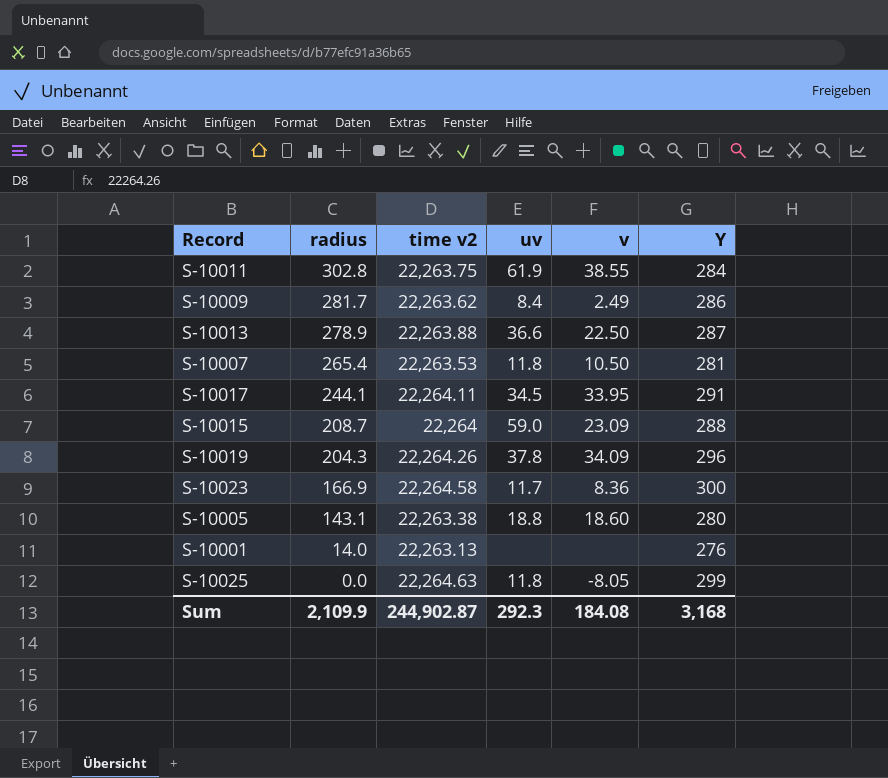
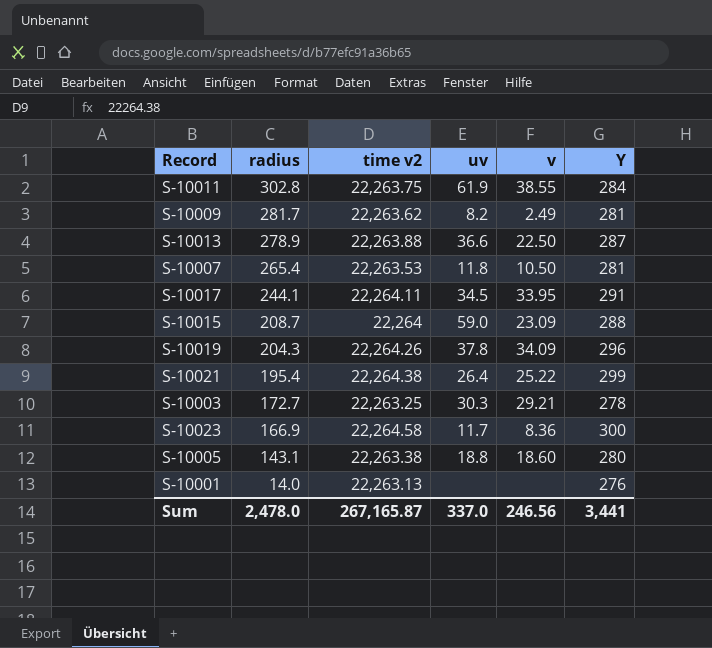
row S-10025: 0.0 | 22,264.63 | 11.8 | -8.05 | 299 -> none
S-10009 | uv: 8.4 -> 8.2
S-10009 | Y: 286 -> 281
row S-10021: none -> 195.4 | 22,264.38 | 26.4 | 25.22 | 299
row S-10003: none -> 172.7 | 22,263.25 | 30.3 | 29.21 | 278
Sum | radius: 2,109.9 -> 2,478.0
Sum | time v2: 244,902.87 -> 267,165.87
Sum | uv: 292.3 -> 337.0
Sum | v: 184.08 -> 246.56
Sum | Y: 3,168 -> 3,441

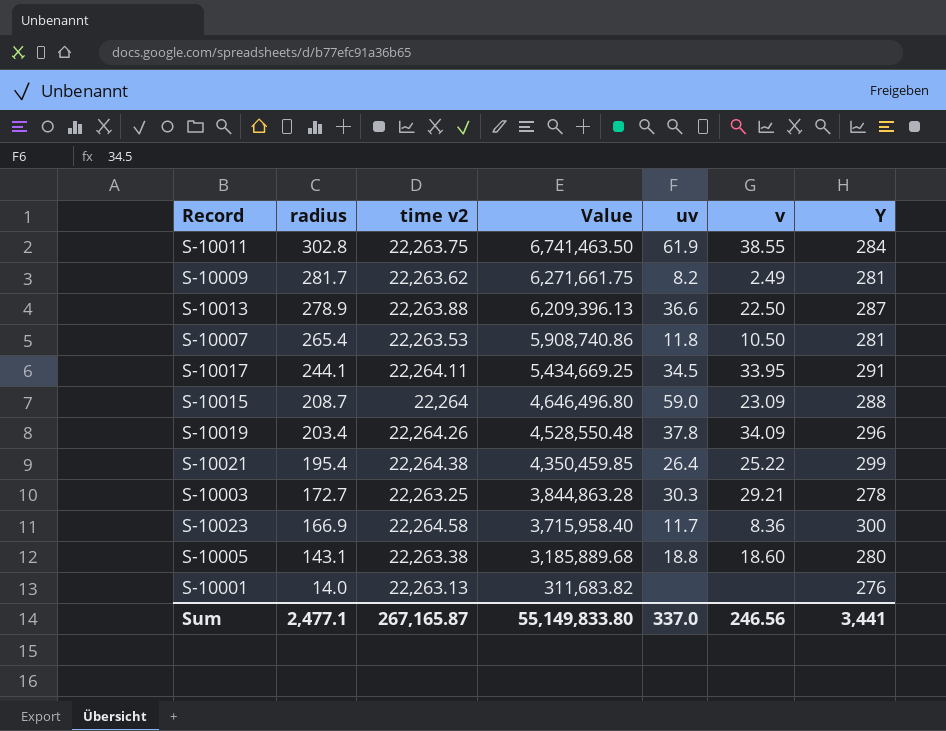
column Value | formula: none -> [radius] * [time v2]
S-10019 | radius: 204.3 -> 203.4
Sum | radius: 2,478.0 -> 2,477.1

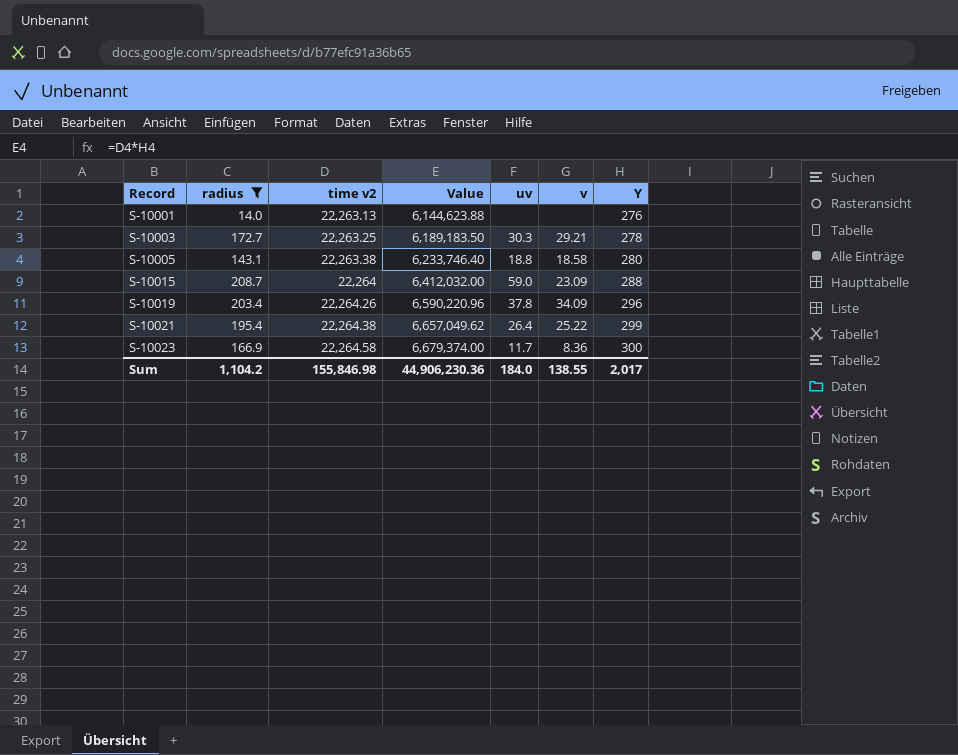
filter: none -> radius <= 208.7
row order: radius descending -> Record ascending
column Value | formula: [radius] * [time v2] -> [time v2] * [Y]
S-10005 | v: 18.60 -> 18.58
Sum | radius: 2,477.1 -> 1,104.2
Sum | time v2: 267,165.87 -> 155,846.98
Sum | Value: 55,149,833.80 -> 44,906,230.36
Sum | uv: 337.0 -> 184.0
Sum | v: 246.56 -> 138.55
Sum | Y: 3,441 -> 2,017

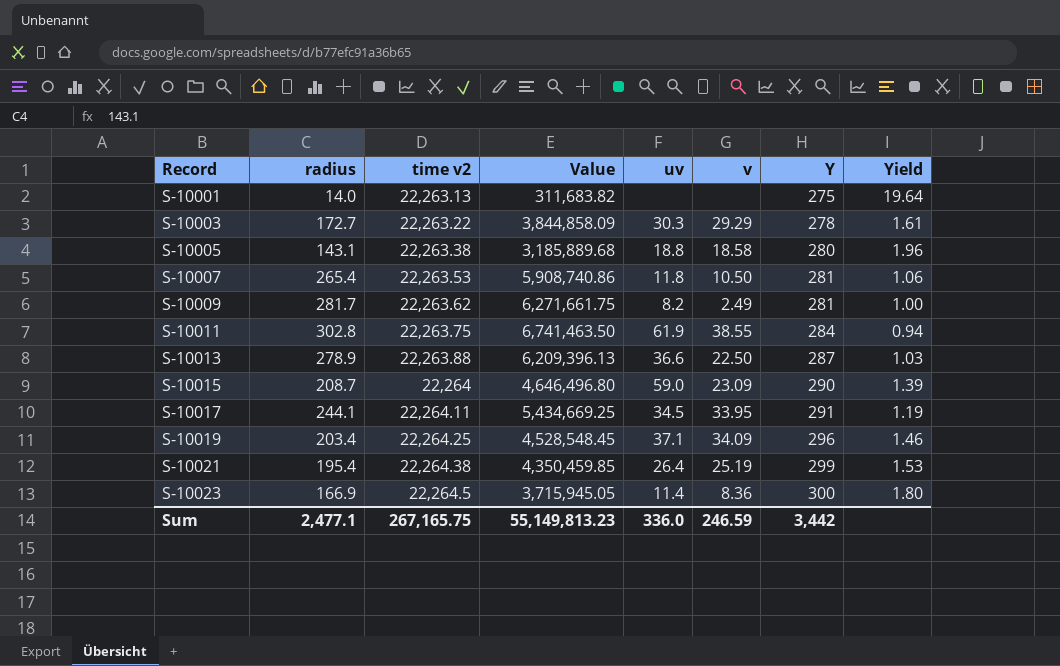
filter: radius <= 208.7 -> none
column Value | formula: [time v2] * [Y] -> [radius] * [time v2]
column Yield | formula: none -> [Y] / [radius]
S-10001 | Y: 276 -> 275
S-10003 | time v2: 22,263.25 -> 22,263.22
S-10003 | v: 29.21 -> 29.29
S-10015 | Y: 288 -> 290
S-10019 | time v2: 22,264.26 -> 22,264.25
S-10019 | uv: 37.8 -> 37.1
S-10021 | v: 25.22 -> 25.19
S-10023 | time v2: 22,264.58 -> 22,264.5
S-10023 | uv: 11.7 -> 11.4
Sum | radius: 1,104.2 -> 2,477.1
Sum | time v2: 155,846.98 -> 267,165.75
Sum | Value: 44,906,230.36 -> 55,149,813.23
Sum | uv: 184.0 -> 336.0
Sum | v: 138.55 -> 246.59
Sum | Y: 2,017 -> 3,442

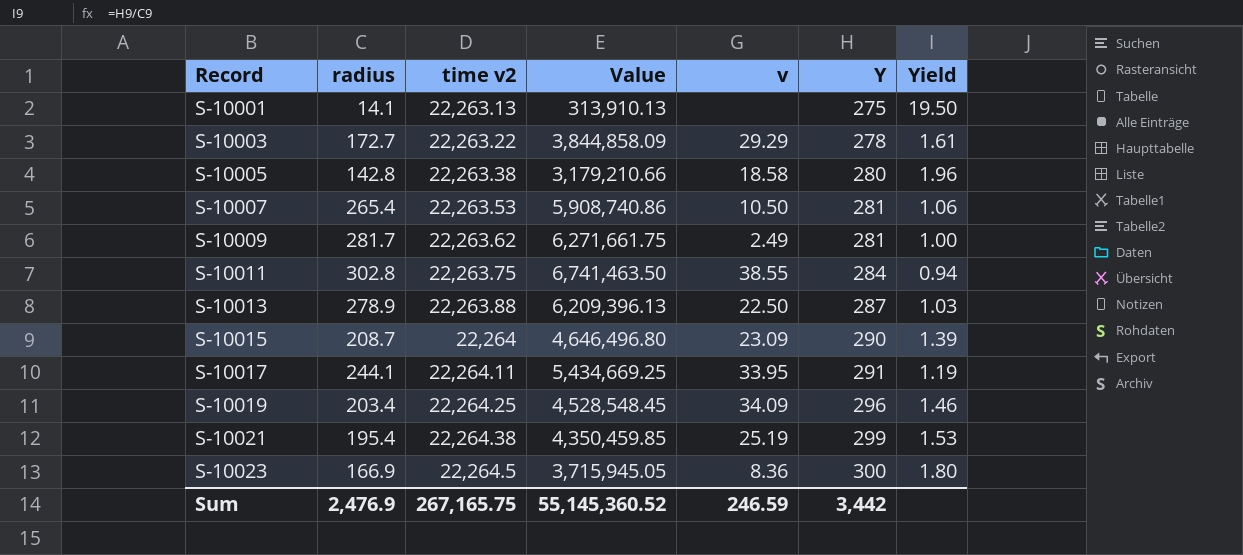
column uv | position: 5 -> none
S-10001 | radius: 14.0 -> 14.1
S-10001 | Value: 311,683.82 -> 313,910.13
S-10001 | Yield: 19.64 -> 19.50
S-10005 | radius: 143.1 -> 142.8
S-10005 | Value: 3,185,889.68 -> 3,179,210.66
Sum | radius: 2,477.1 -> 2,476.9
Sum | Value: 55,149,813.23 -> 55,145,360.52

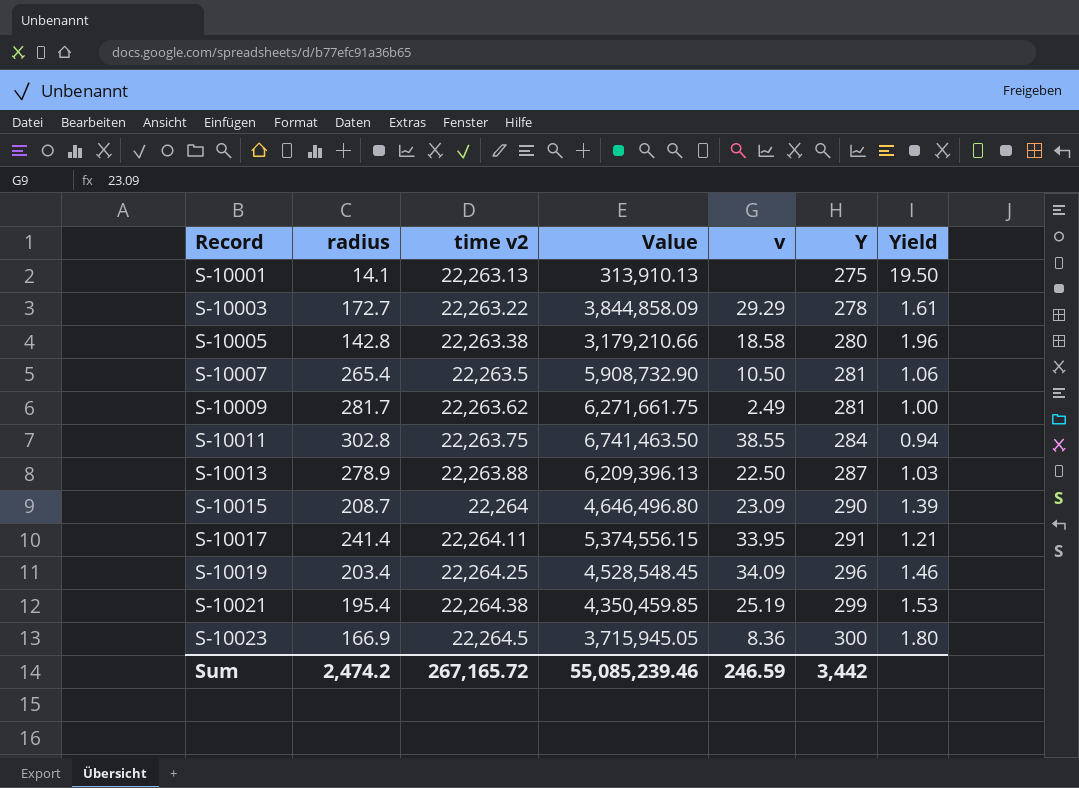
S-10007 | time v2: 22,263.53 -> 22,263.5
S-10007 | Value: 5,908,740.86 -> 5,908,732.90
S-10017 | radius: 244.1 -> 241.4
S-10017 | Value: 5,434,669.25 -> 5,374,556.15
S-10017 | Yield: 1.19 -> 1.21
Sum | radius: 2,476.9 -> 2,474.2
Sum | time v2: 267,165.75 -> 267,165.72
Sum | Value: 55,145,360.52 -> 55,085,239.46

